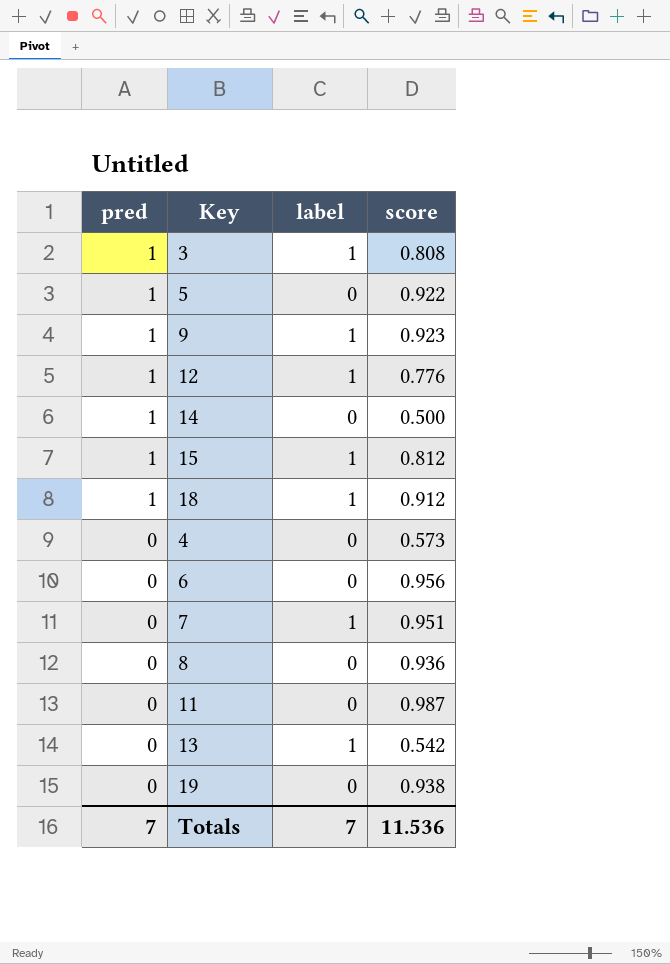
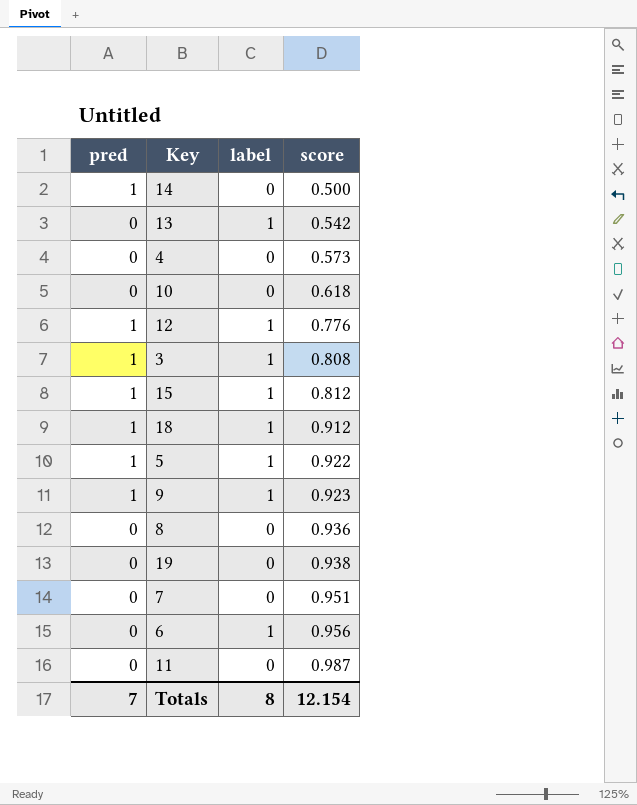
row order: pred descending -> score ascending
row 10: none -> 0 | 0 | 0.618
5 | label: 0 -> 1
7 | label: 1 -> 0
6 | label: 0 -> 1
Totals | label: 7 -> 8
Totals | score: 11.536 -> 12.154

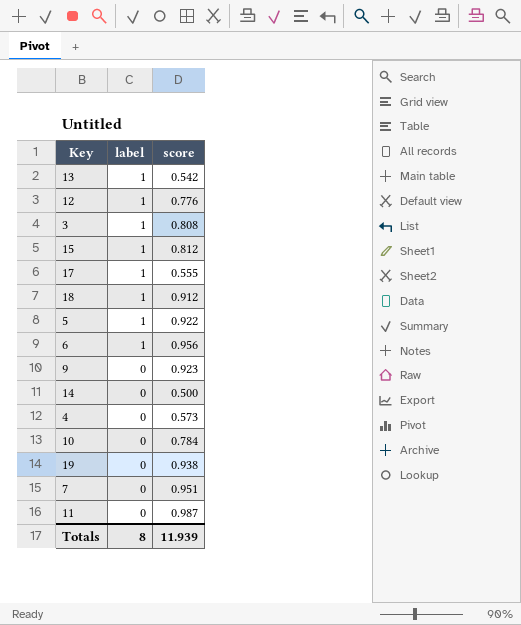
row order: score ascending -> label descending
column pred | position: 1 -> none
row 8: 0 | 0 | 0.936 -> none
row 17: none -> 1 | 0.555
9 | label: 1 -> 0
10 | score: 0.618 -> 0.784
Totals | score: 12.154 -> 11.939

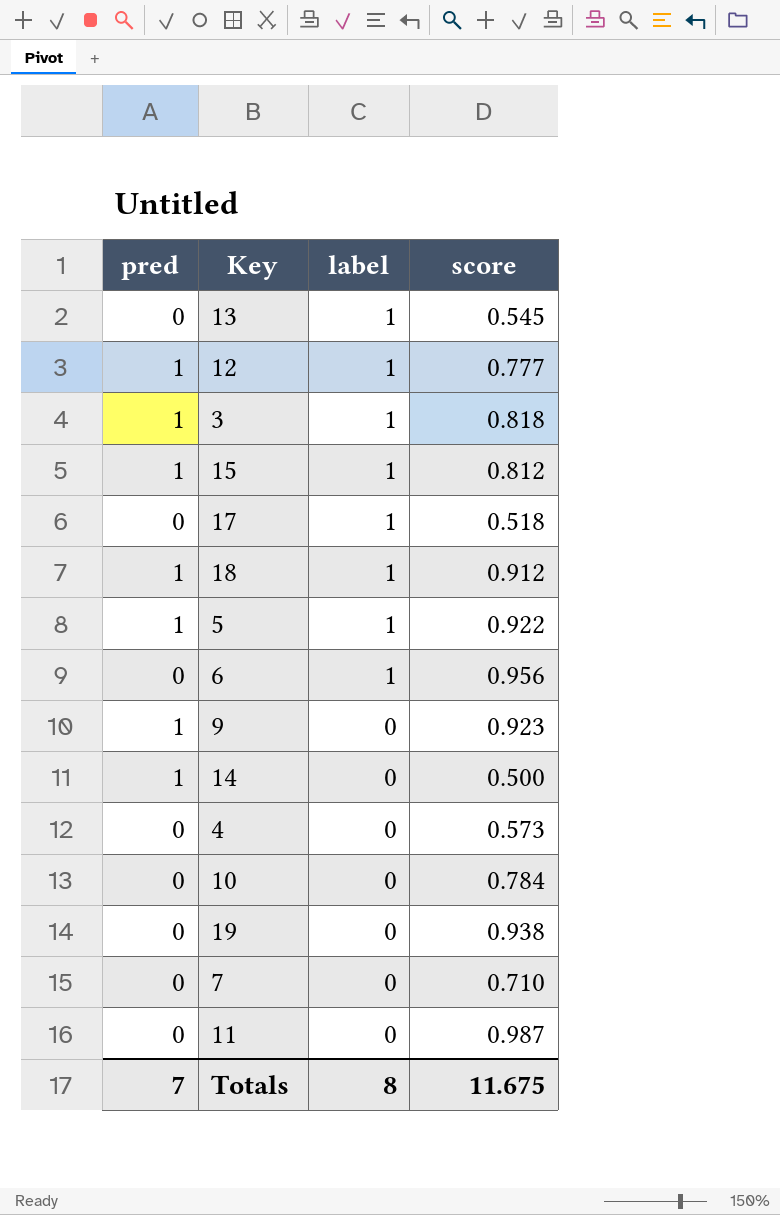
column pred | position: none -> 1
13 | score: 0.542 -> 0.545
12 | score: 0.776 -> 0.777
3 | score: 0.808 -> 0.818
17 | score: 0.555 -> 0.518
7 | score: 0.951 -> 0.710
Totals | score: 11.939 -> 11.675

